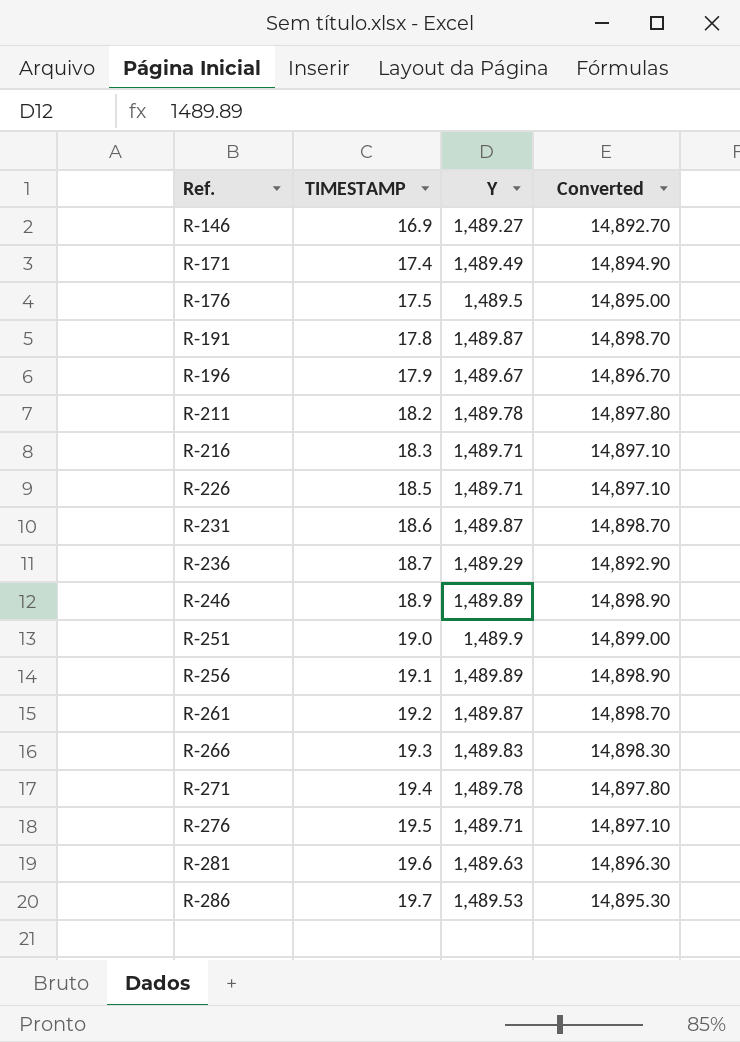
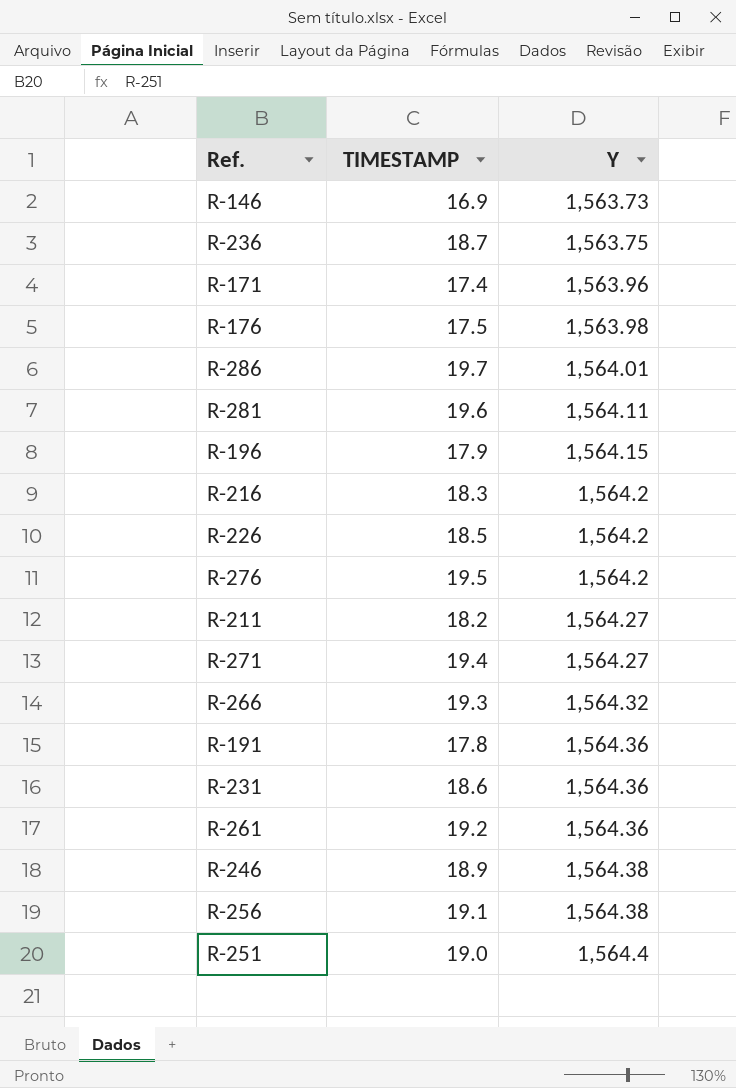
row order: Ref. ascending -> Y ascending
column Converted | formula: [Y] * 10 -> none
R-146 | Y: 1,489.27 -> 1,563.73
R-236 | Y: 1,489.29 -> 1,563.75
R-171 | Y: 1,489.49 -> 1,563.96
R-176 | Y: 1,489.5 -> 1,563.98
R-286 | Y: 1,489.53 -> 1,564.01
R-281 | Y: 1,489.63 -> 1,564.11
R-196 | Y: 1,489.67 -> 1,564.15
R-216 | Y: 1,489.71 -> 1,564.2
R-226 | Y: 1,489.71 -> 1,564.2
R-276 | Y: 1,489.71 -> 1,564.2
R-211 | Y: 1,489.78 -> 1,564.27
R-271 | Y: 1,489.78 -> 1,564.27
R-266 | Y: 1,489.83 -> 1,564.32
R-191 | Y: 1,489.87 -> 1,564.36
R-231 | Y: 1,489.87 -> 1,564.36
R-261 | Y: 1,489.87 -> 1,564.36
R-246 | Y: 1,489.89 -> 1,564.38
R-256 | Y: 1,489.89 -> 1,564.38
R-251 | Y: 1,489.9 -> 1,564.4

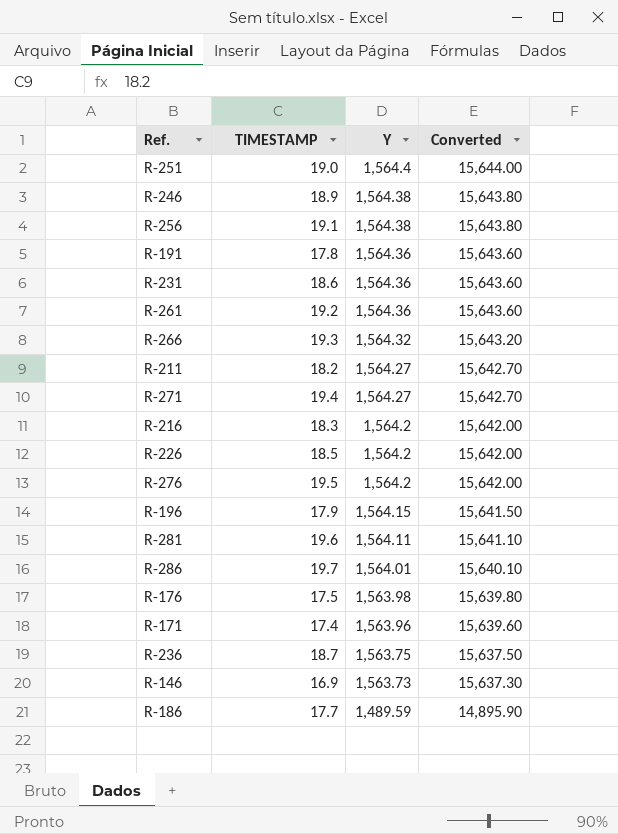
row order: Y ascending -> Y descending
column Converted | formula: none -> [Y] * 10
row R-186: none -> 17.7 | 1,489.59 | 14,895.90

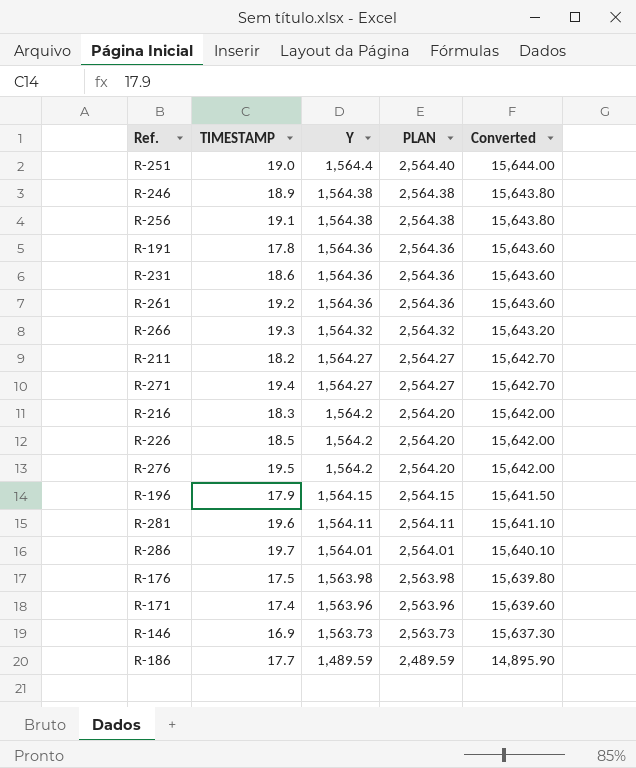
column PLAN | formula: none -> [Y] + 1000
row R-236: 18.7 | 1,563.75 | 15,637.50 -> none

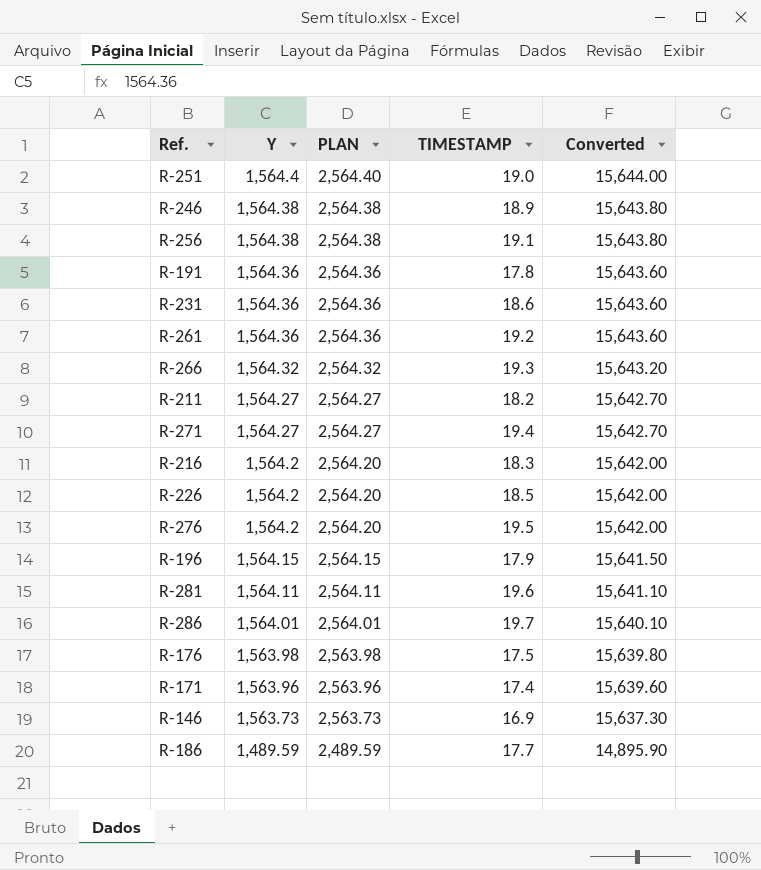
column TIMESTAMP | position: 2 -> 4

